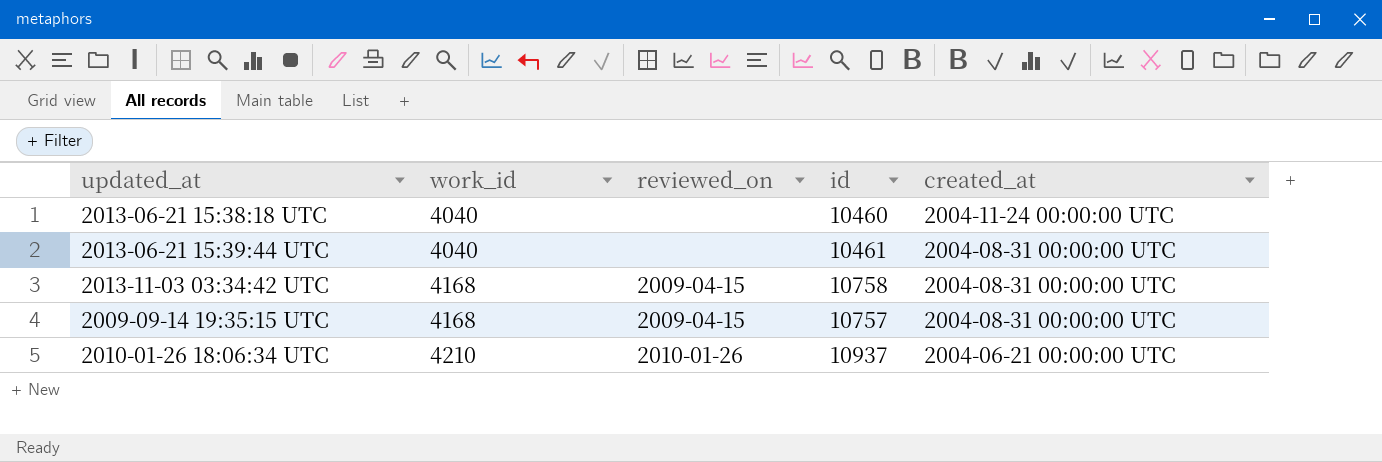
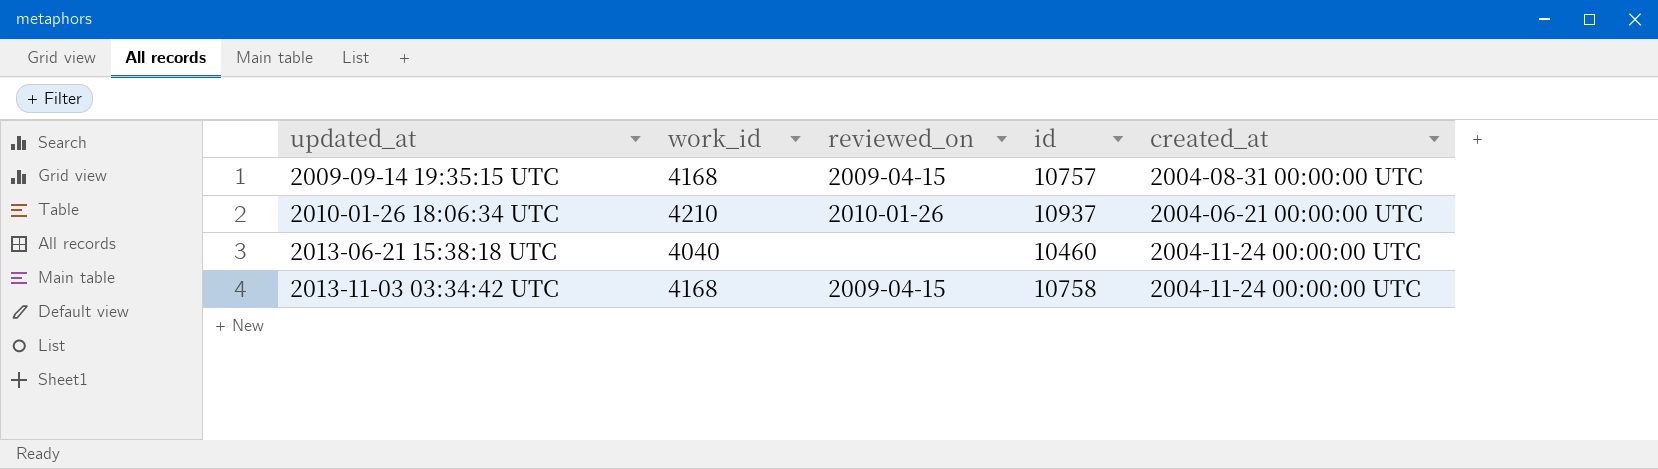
row order: work_id ascending -> updated_at ascending
row 2013-06-21 15:39:44 UTC: 4040 | none | 10461 | 2004-08-31 00:00:00 UTC -> none
2013-11-03 03:34:42 UTC | created_at: 2004-08-31 00:00:00 UTC -> 2004-11-24 00:00:00 UTC

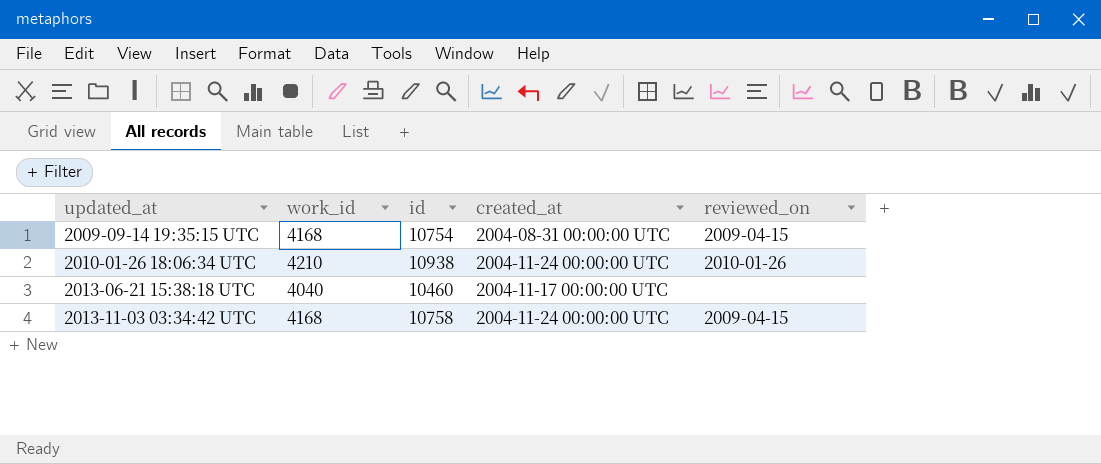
column reviewed_on | position: 3 -> 5
2009-09-14 19:35:15 UTC | id: 10757 -> 10754
2010-01-26 18:06:34 UTC | id: 10937 -> 10938
2010-01-26 18:06:34 UTC | created_at: 2004-06-21 00:00:00 UTC -> 2004-11-24 00:00:00 UTC
2013-06-21 15:38:18 UTC | created_at: 2004-11-24 00:00:00 UTC -> 2004-11-17 00:00:00 UTC

